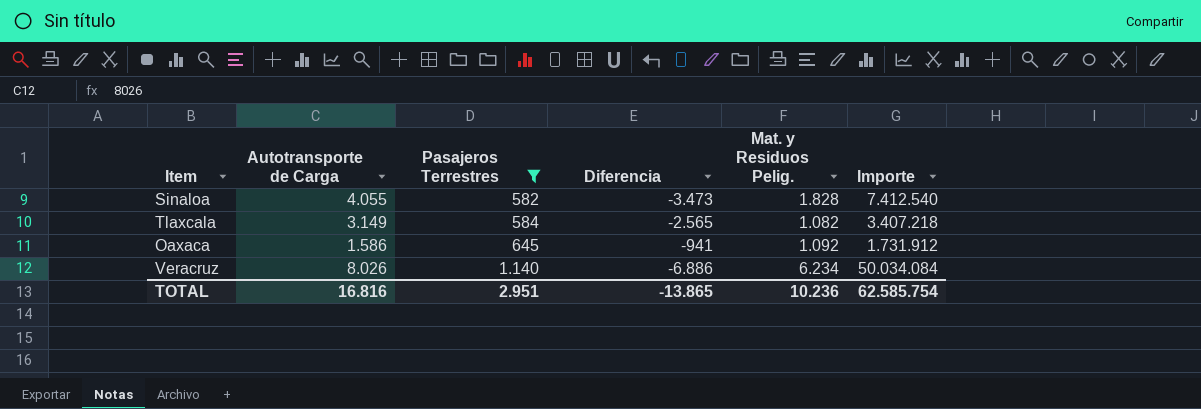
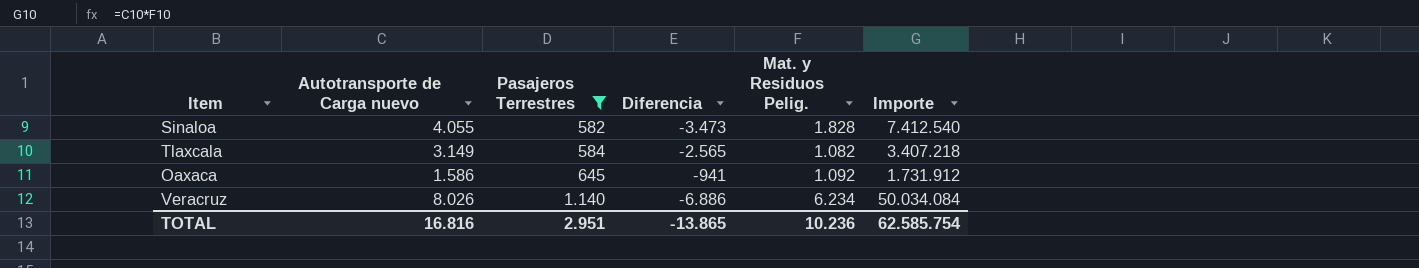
column name: Autotransporte de Carga -> Autotransporte de Carga nuevo

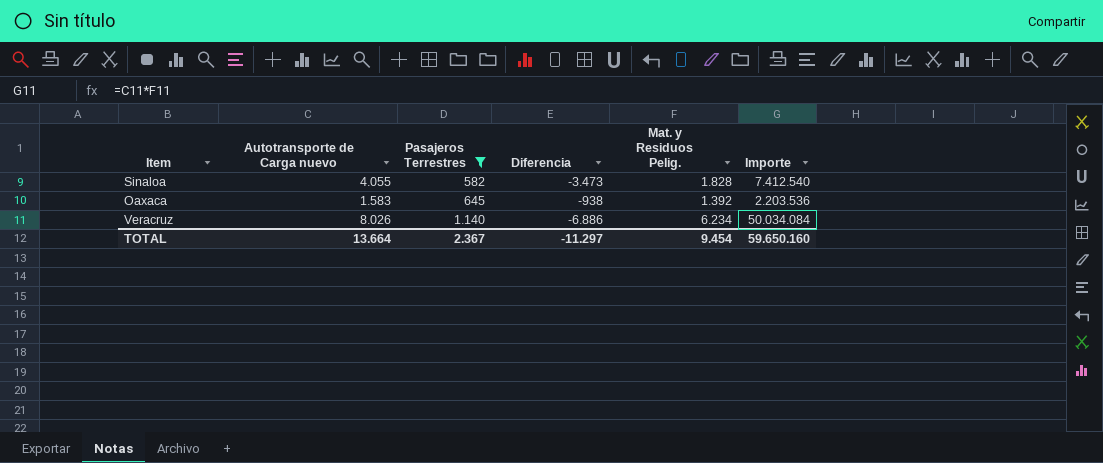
row Tlaxcala: 3.149 | 584 | -2.565 | 1.082 | 3.407.218 -> none
Oaxaca | Autotransporte de Carga nuevo: 1.586 -> 1.583
Oaxaca | Diferencia: -941 -> -938
Oaxaca | Mat. y Residuos Pelig.: 1.092 -> 1.392
Oaxaca | Importe: 1.731.912 -> 2.203.536
TOTAL | Autotransporte de Carga nuevo: 16.816 -> 13.664
TOTAL | Pasajeros Terrestres: 2.951 -> 2.367
TOTAL | Diferencia: -13.865 -> -11.297
TOTAL | Mat. y Residuos Pelig.: 10.236 -> 9.454
TOTAL | Importe: 62.585.754 -> 59.650.160

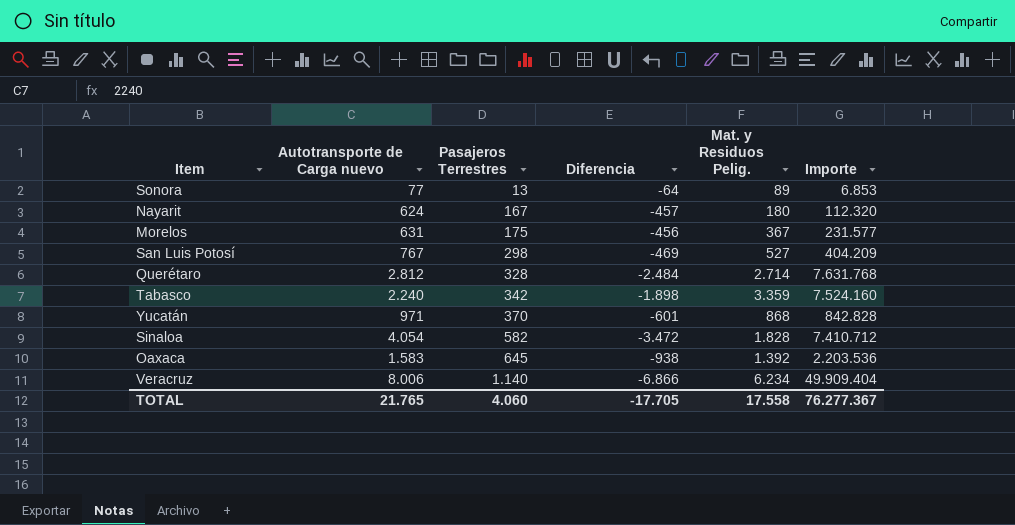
filter: Pasajeros Terrestres >= 582 -> none
Sinaloa | Autotransporte de Carga nuevo: 4.055 -> 4.054
Sinaloa | Diferencia: -3.473 -> -3.472
Sinaloa | Importe: 7.412.540 -> 7.410.712
Veracruz | Autotransporte de Carga nuevo: 8.026 -> 8.006
Veracruz | Diferencia: -6.886 -> -6.866
Veracruz | Importe: 50.034.084 -> 49.909.404
TOTAL | Autotransporte de Carga nuevo: 13.664 -> 21.765
TOTAL | Pasajeros Terrestres: 2.367 -> 4.060
TOTAL | Diferencia: -11.297 -> -17.705
TOTAL | Mat. y Residuos Pelig.: 9.454 -> 17.558
TOTAL | Importe: 59.650.160 -> 76.277.367

